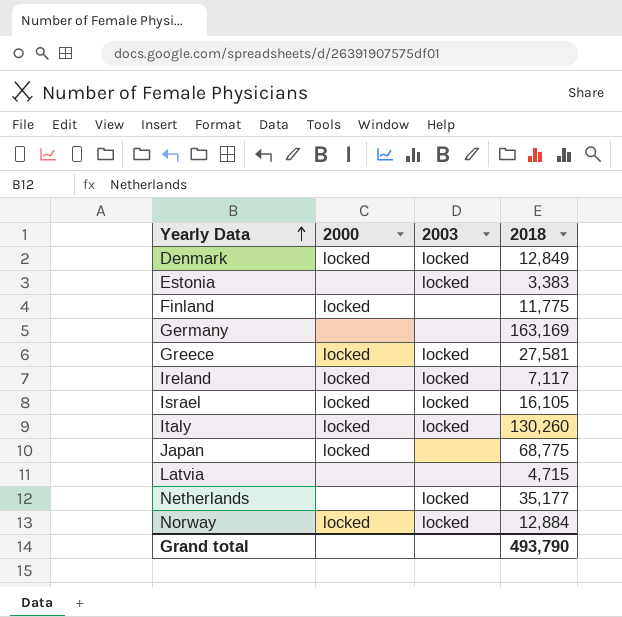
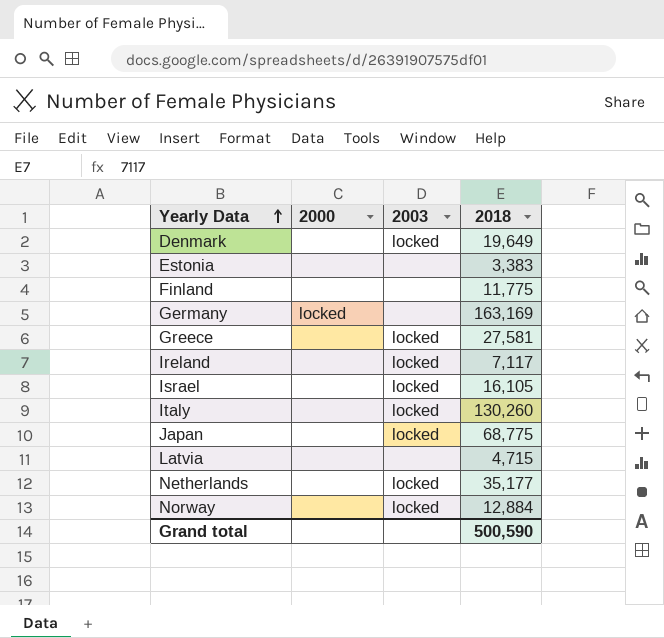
Denmark | 2000: locked -> none
Denmark | 2018: 12,849 -> 19,649
Estonia | 2003: locked -> none
Finland | 2000: locked -> none
Germany | 2000: none -> locked
Greece | 2000: locked -> none
Ireland | 2000: locked -> none
Israel | 2000: locked -> none
Italy | 2000: locked -> none
Japan | 2000: locked -> none
Japan | 2003: none -> locked
Norway | 2000: locked -> none
Grand total | 2018: 493,790 -> 500,590

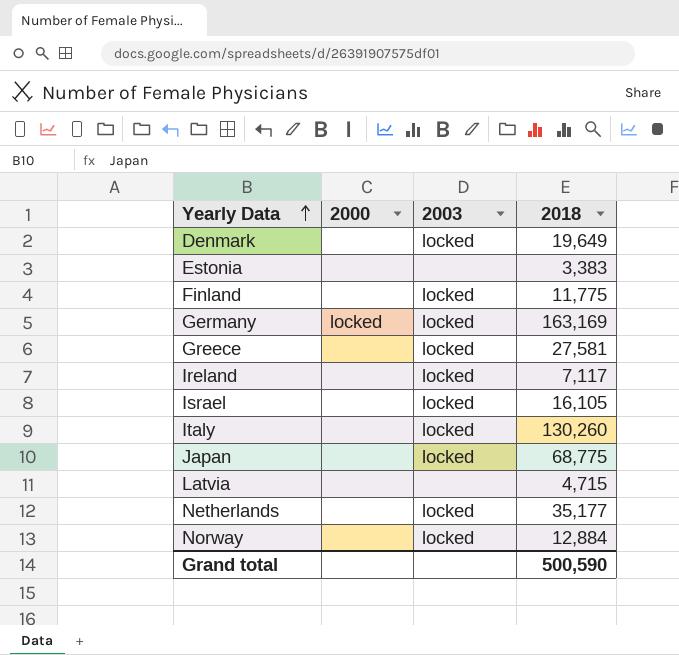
Finland | 2003: none -> locked
Germany | 2003: none -> locked

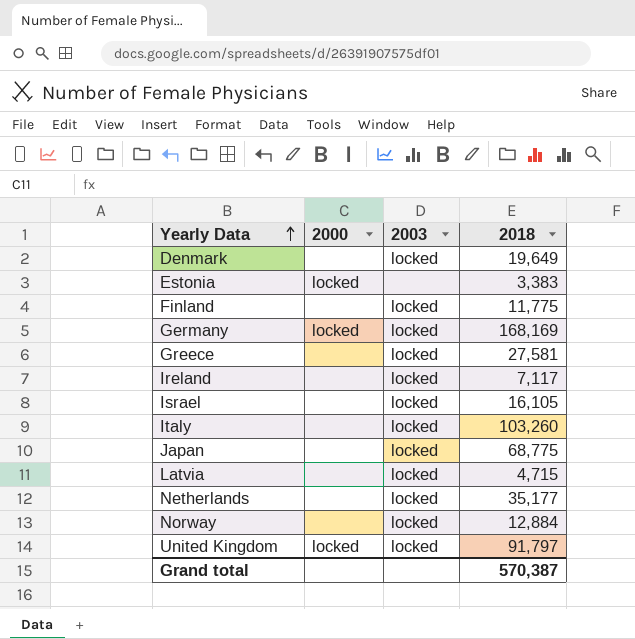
Estonia | 2000: none -> locked
Germany | 2018: 163,169 -> 168,169
Italy | 2018: 130,260 -> 103,260
Latvia | 2003: none -> locked
row United Kingdom: none -> locked | locked | 91,797
Grand total | 2018: 500,590 -> 570,387

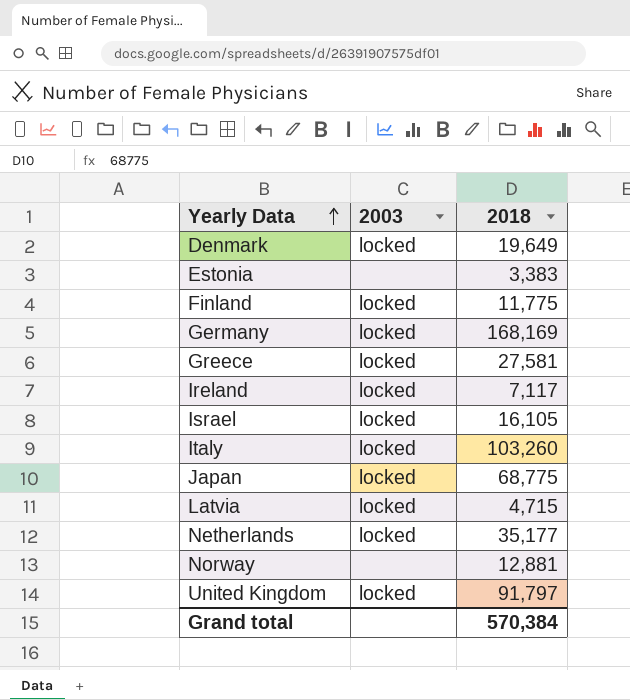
column 2000 | position: 2 -> none
Norway | 2003: locked -> none
Norway | 2018: 12,884 -> 12,881
Grand total | 2018: 570,387 -> 570,384

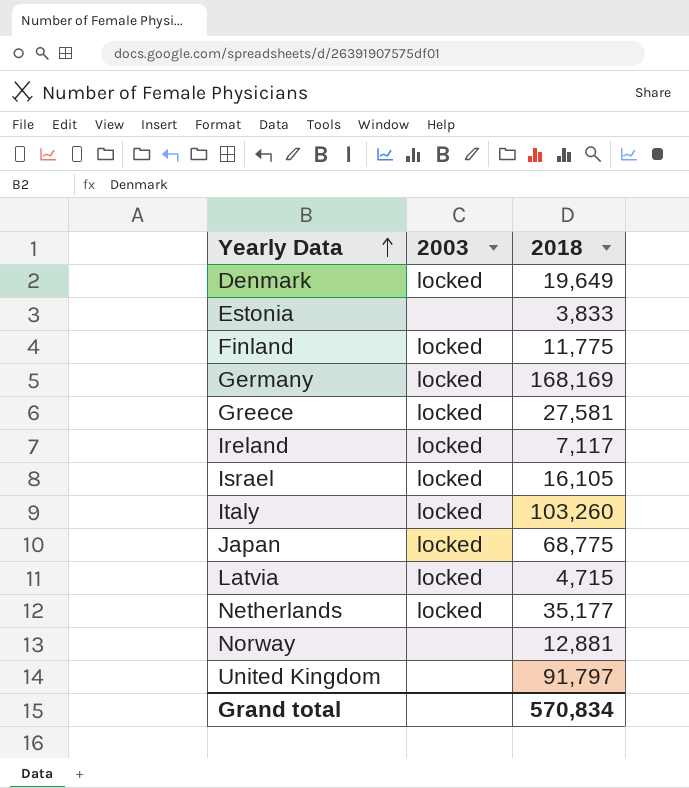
Estonia | 2018: 3,383 -> 3,833
United Kingdom | 2003: locked -> none
Grand total | 2018: 570,384 -> 570,834

